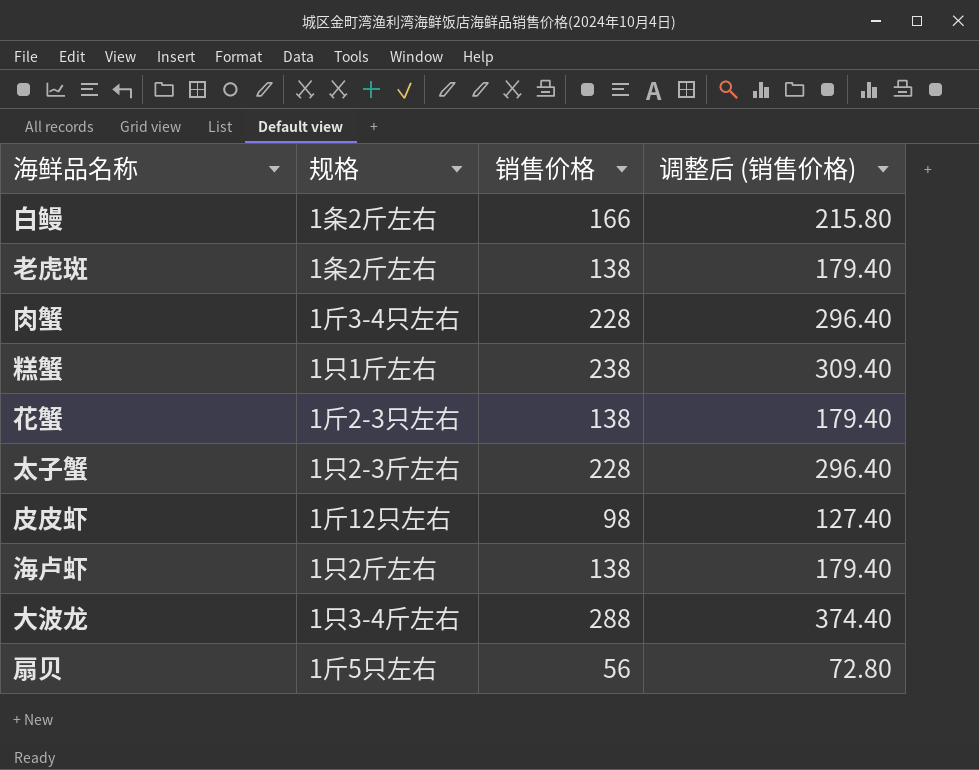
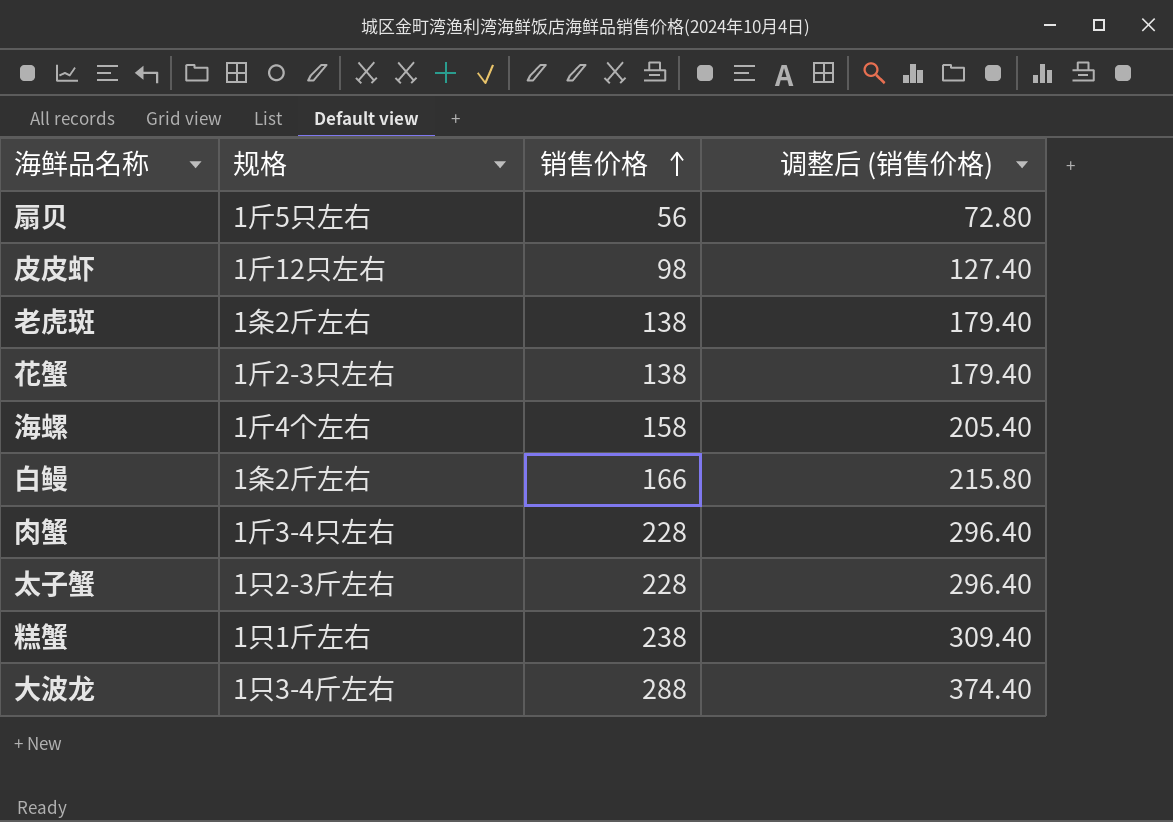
row order: none -> 销售价格 ascending
row 海卢虾: 1只2斤左右 | 138 | 179.40 -> none
row 海螺: none -> 1斤4个左右 | 158 | 205.40

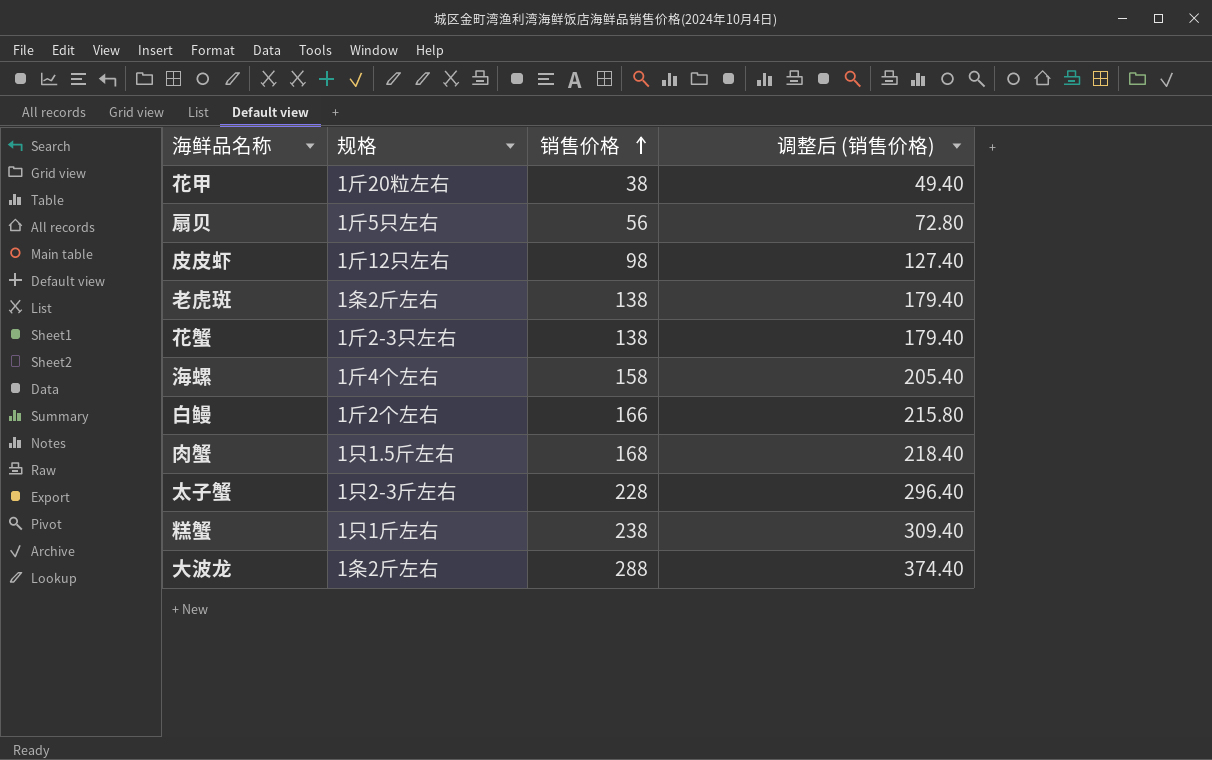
row 花甲: none -> 1斤20粒左右 | 38 | 49.40
白鳗 | 规格: 1条2斤左右 -> 1斤2个左右
肉蟹 | 规格: 1斤3-4只左右 -> 1只1.5斤左右
肉蟹 | 销售价格: 228 -> 168
肉蟹 | 调整后 (销售价格): 296.40 -> 218.40
大波龙 | 规格: 1只3-4斤左右 -> 1条2斤左右

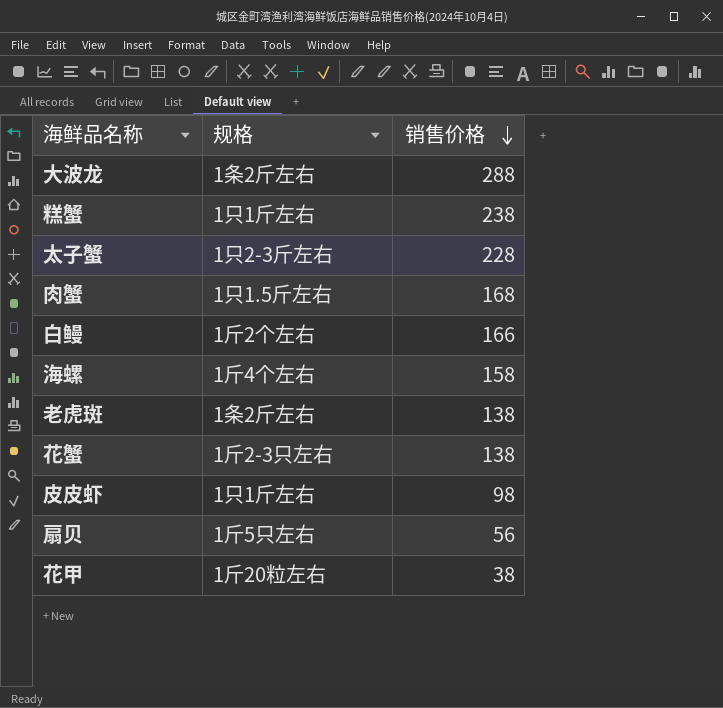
row order: 销售价格 ascending -> 销售价格 descending
column 调整后 (销售价格) | formula: [销售价格] * 1.3 -> none
皮皮虾 | 规格: 1斤12只左右 -> 1只1斤左右

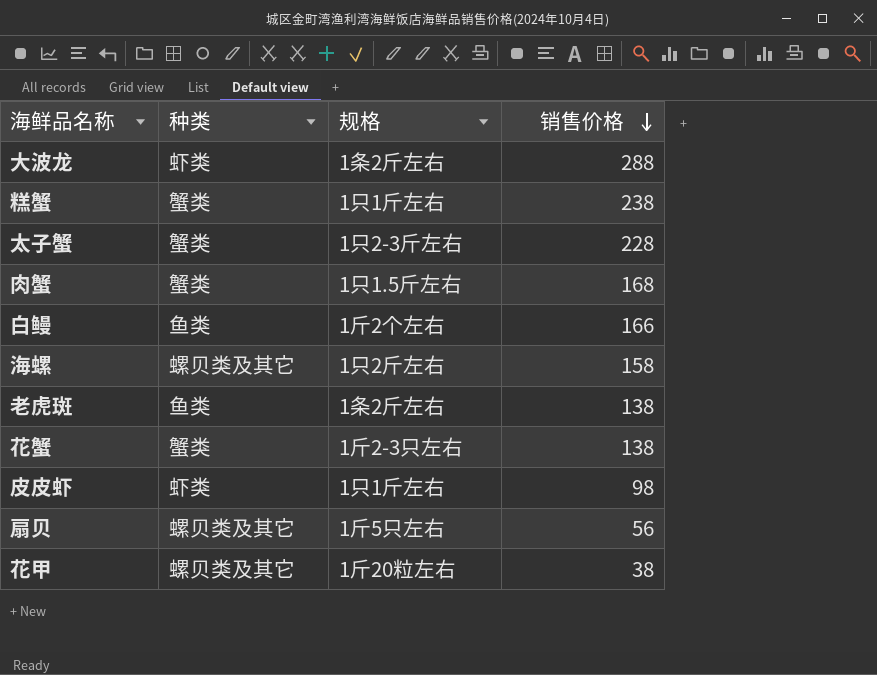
column 种类 | position: none -> 2
海螺 | 规格: 1斤4个左右 -> 1只2斤左右

